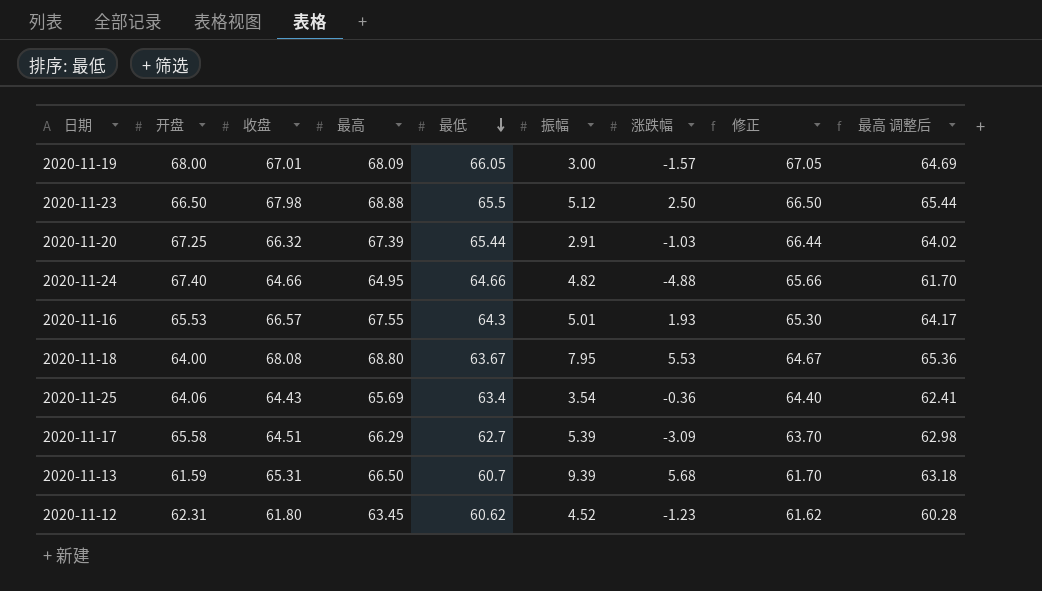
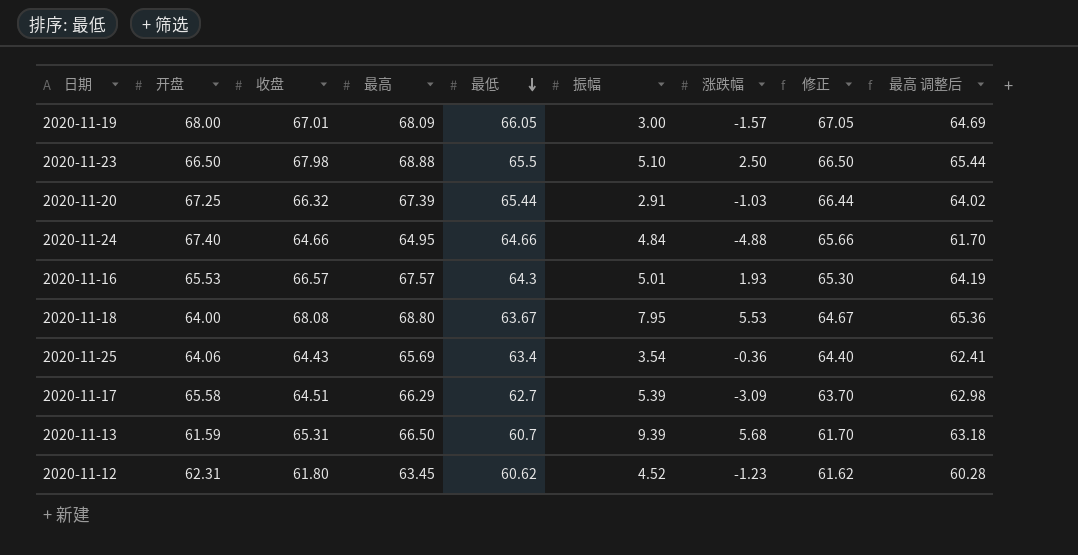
2020-11-23 | 振幅: 5.12 -> 5.10
2020-11-24 | 振幅: 4.82 -> 4.84
2020-11-16 | 最高: 67.55 -> 67.57
2020-11-16 | 最高 调整后: 64.17 -> 64.19

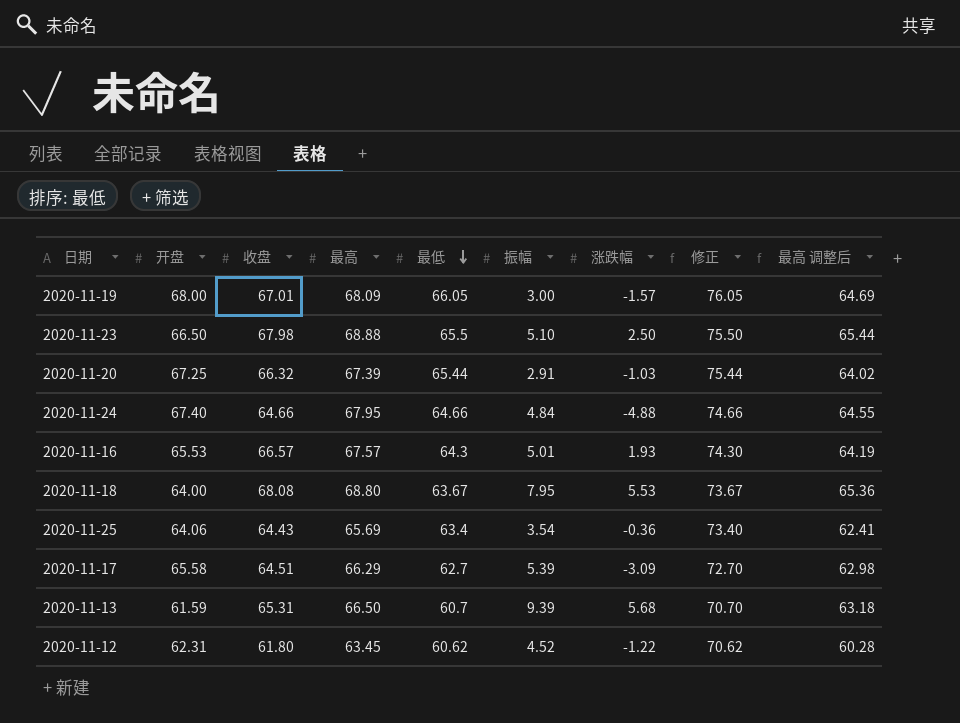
column 修正 | formula: [最低] + 1 -> [最低] + 10
2020-11-24 | 最高: 64.95 -> 67.95
2020-11-24 | 最高 调整后: 61.70 -> 64.55
2020-11-12 | 涨跌幅: -1.23 -> -1.22

